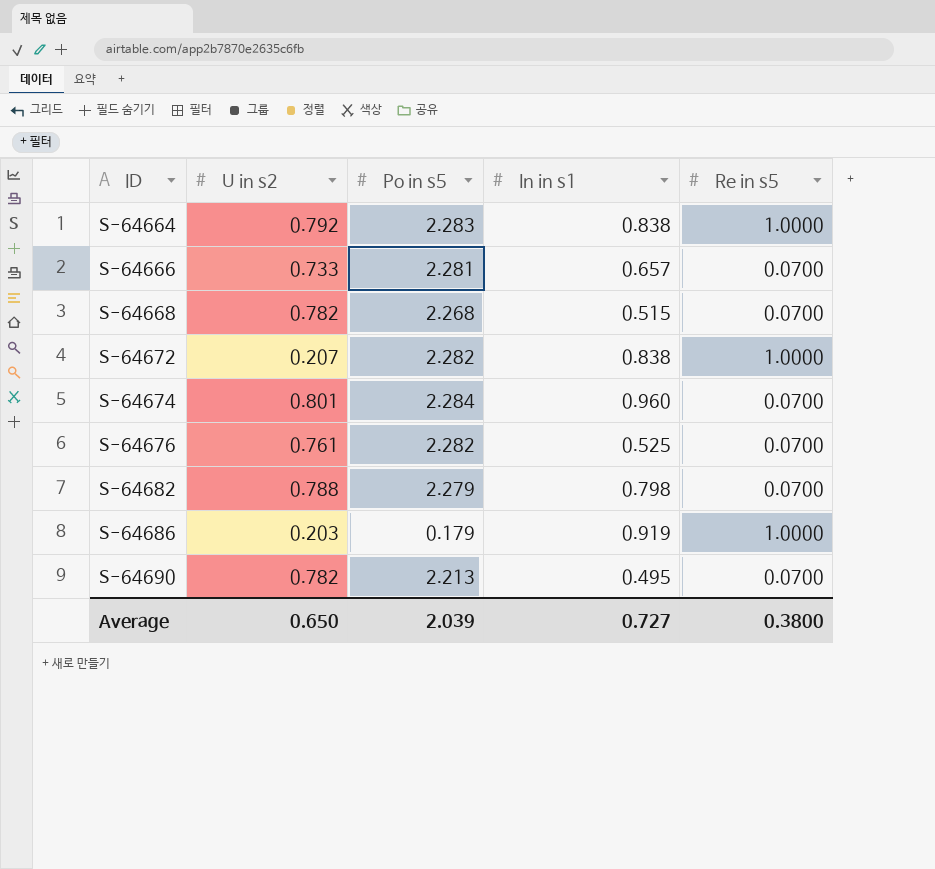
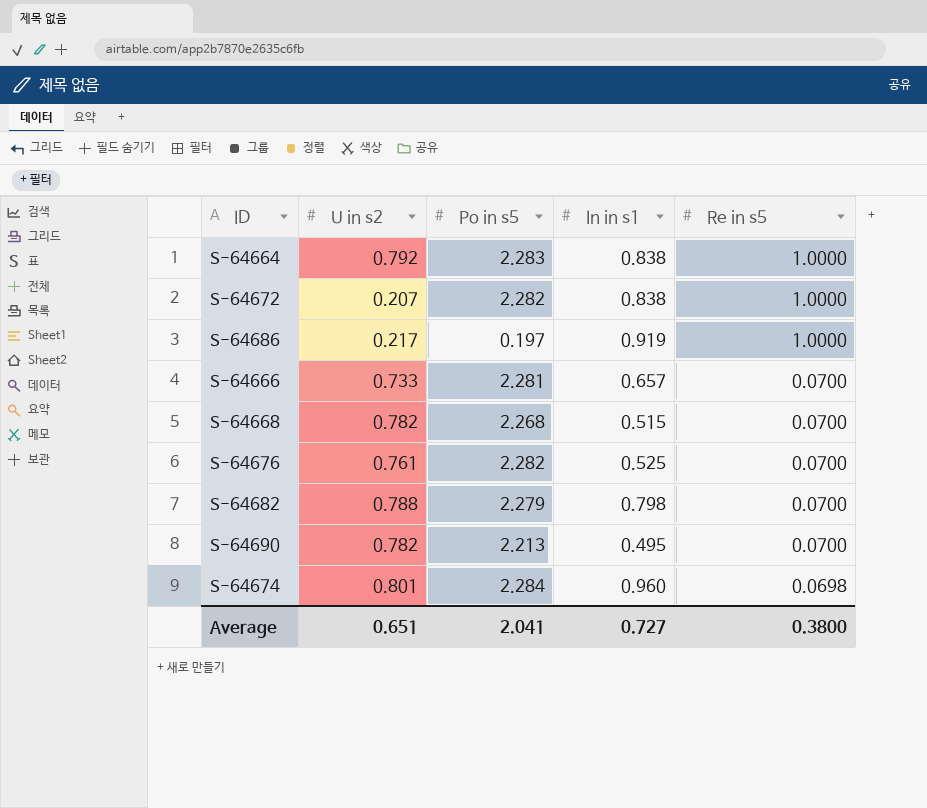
row order: ID ascending -> Re in s5 descending
S-64686 | U in s2: 0.203 -> 0.217
S-64686 | Po in s5: 0.179 -> 0.197
S-64674 | Re in s5: 0.0700 -> 0.0698
Average | U in s2: 0.650 -> 0.651
Average | Po in s5: 2.039 -> 2.041

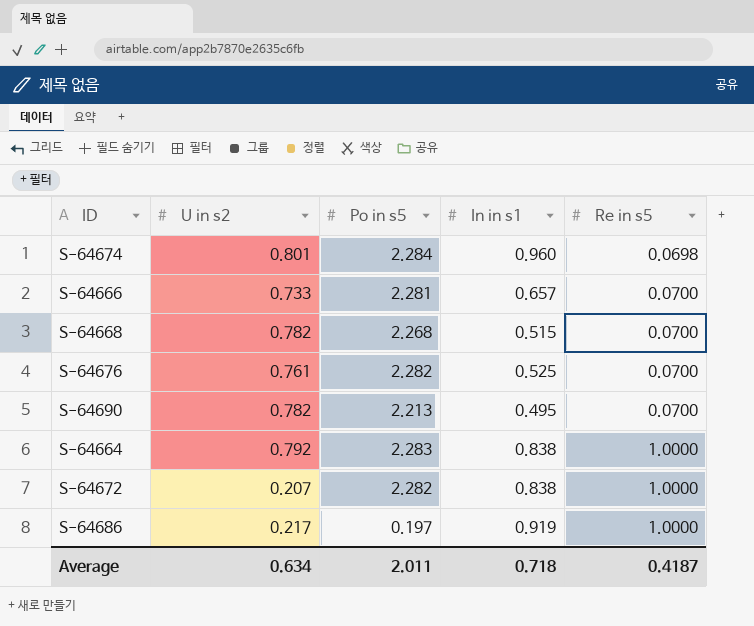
row order: Re in s5 descending -> Re in s5 ascending
row S-64682: 0.788 | 2.279 | 0.798 | 0.0700 -> none
Average | U in s2: 0.651 -> 0.634
Average | Po in s5: 2.041 -> 2.011
Average | In in s1: 0.727 -> 0.718
Average | Re in s5: 0.3800 -> 0.4187

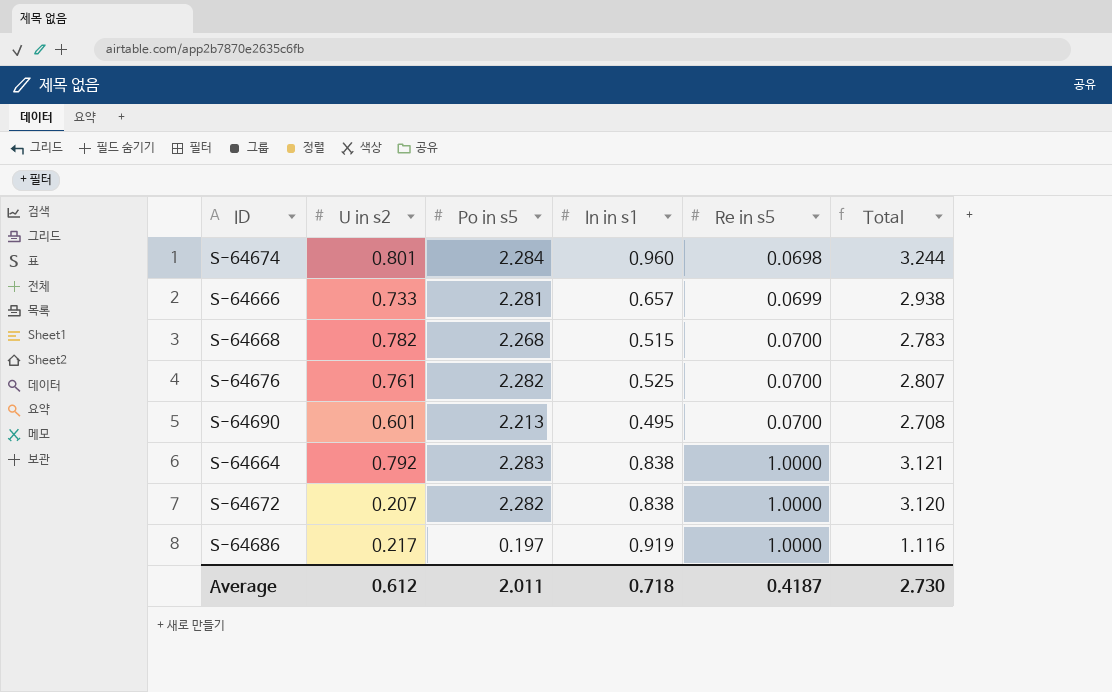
column Total | formula: none -> [Po in s5] + [In in s1]
S-64666 | Re in s5: 0.0700 -> 0.0699
S-64690 | U in s2: 0.782 -> 0.601
Average | U in s2: 0.634 -> 0.612

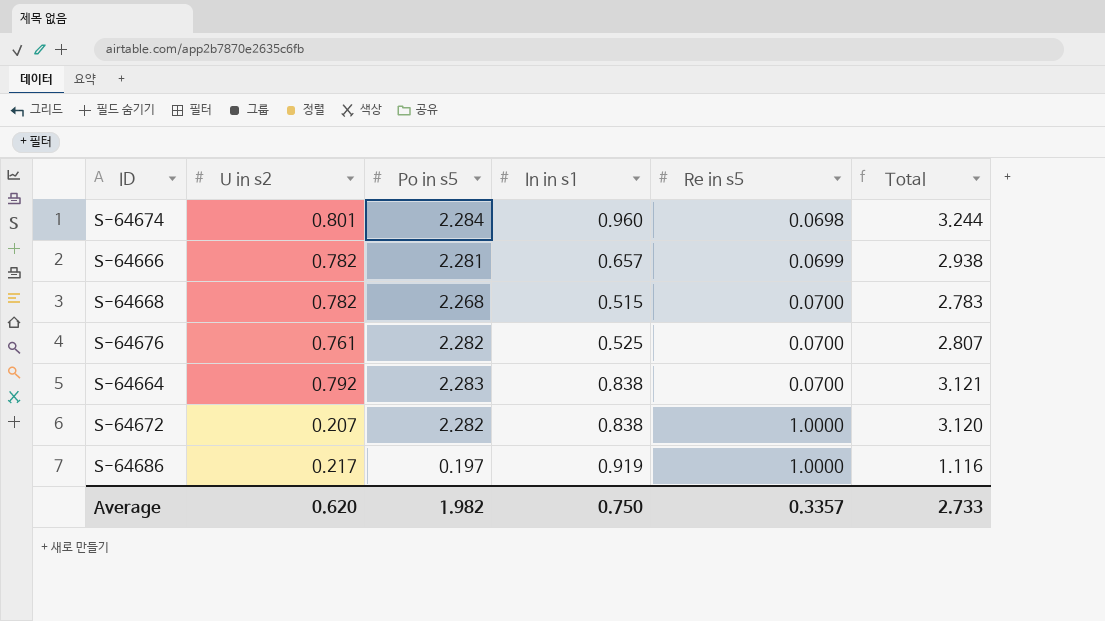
row S-64690: 0.601 | 2.213 | 0.495 | 0.0700 | 2.708 -> none
S-64666 | U in s2: 0.733 -> 0.782
S-64664 | Re in s5: 1.0000 -> 0.0700
Average | U in s2: 0.612 -> 0.620
Average | Po in s5: 2.011 -> 1.982
Average | In in s1: 0.718 -> 0.750
Average | Re in s5: 0.4187 -> 0.3357
Average | Total: 2.730 -> 2.733

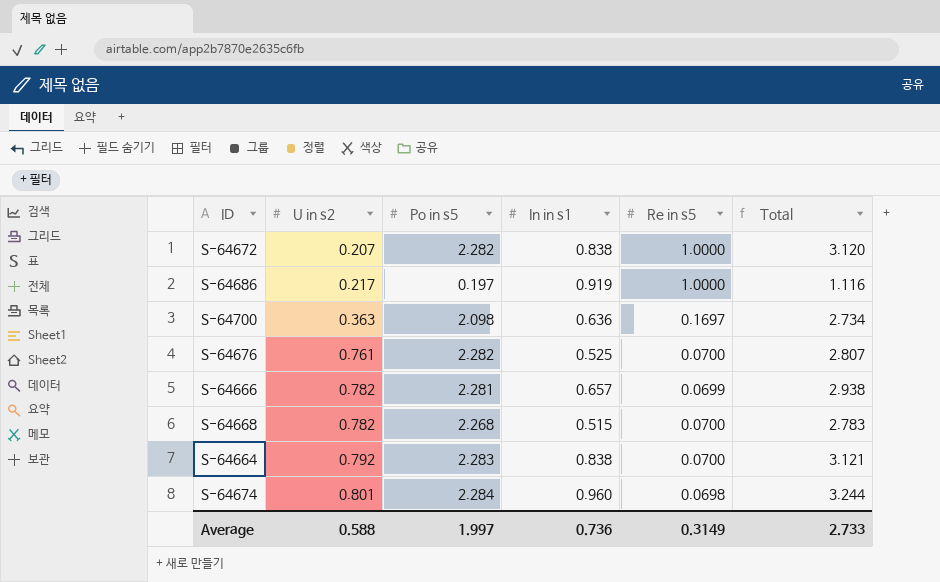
row order: Re in s5 ascending -> U in s2 ascending
row S-64700: none -> 0.363 | 2.098 | 0.636 | 0.1697 | 2.734
Average | U in s2: 0.620 -> 0.588
Average | Po in s5: 1.982 -> 1.997
Average | In in s1: 0.750 -> 0.736
Average | Re in s5: 0.3357 -> 0.3149

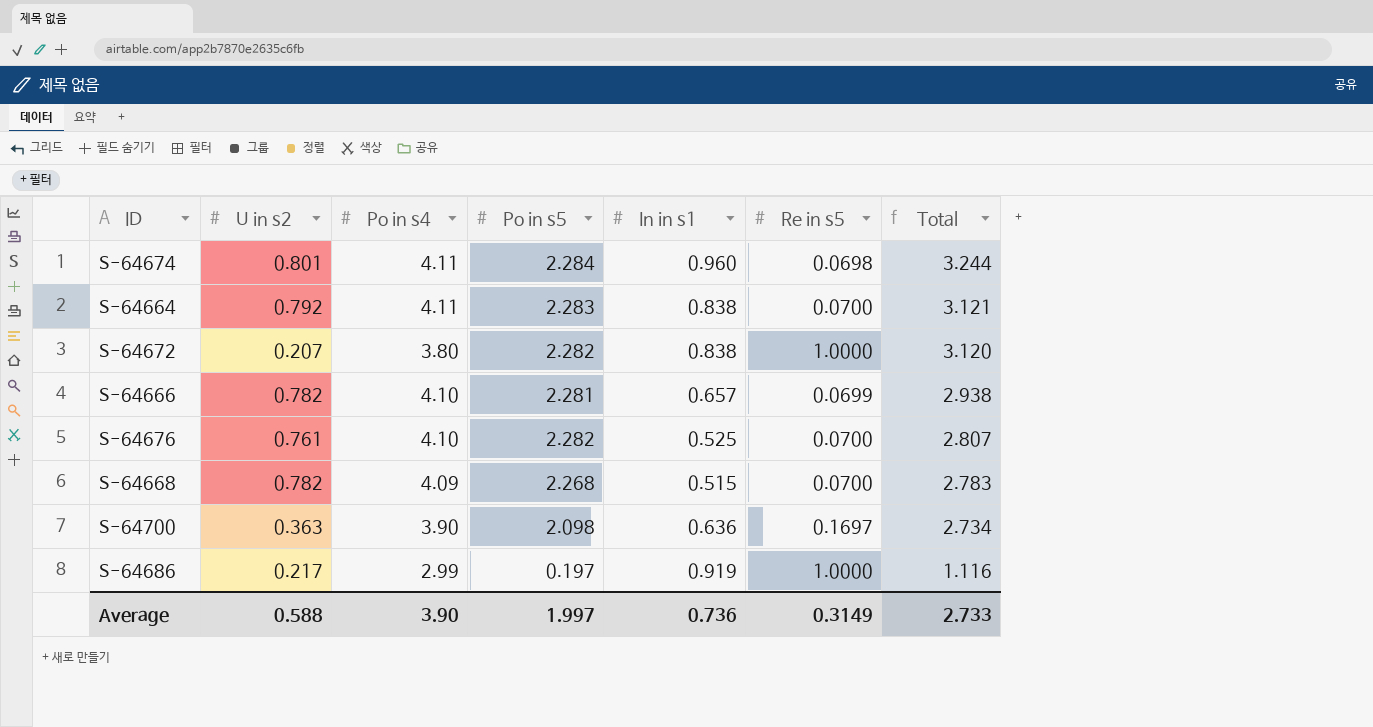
row order: U in s2 ascending -> Total descending
column Po in s4 | position: none -> 3

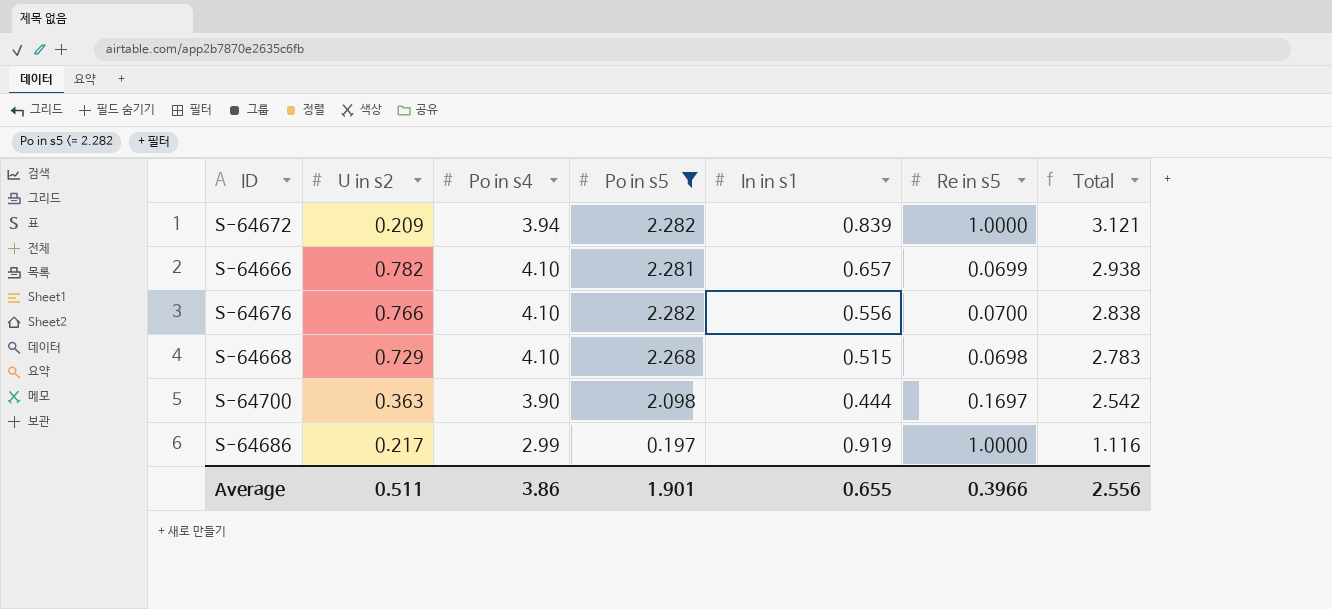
filter: none -> Po in s5 <= 2.282
S-64672 | U in s2: 0.207 -> 0.209
S-64672 | Po in s4: 3.80 -> 3.94
S-64672 | In in s1: 0.838 -> 0.839
S-64672 | Total: 3.120 -> 3.121
S-64676 | U in s2: 0.761 -> 0.766
S-64676 | In in s1: 0.525 -> 0.556
S-64676 | Total: 2.807 -> 2.838
S-64668 | U in s2: 0.782 -> 0.729
S-64668 | Po in s4: 4.09 -> 4.10
S-64668 | Re in s5: 0.0700 -> 0.0698
S-64700 | In in s1: 0.636 -> 0.444
S-64700 | Total: 2.734 -> 2.542
Average | U in s2: 0.588 -> 0.511
Average | Po in s4: 3.90 -> 3.86
Average | Po in s5: 1.997 -> 1.901
Average | In in s1: 0.736 -> 0.655
Average | Re in s5: 0.3149 -> 0.3966
Average | Total: 2.733 -> 2.556

